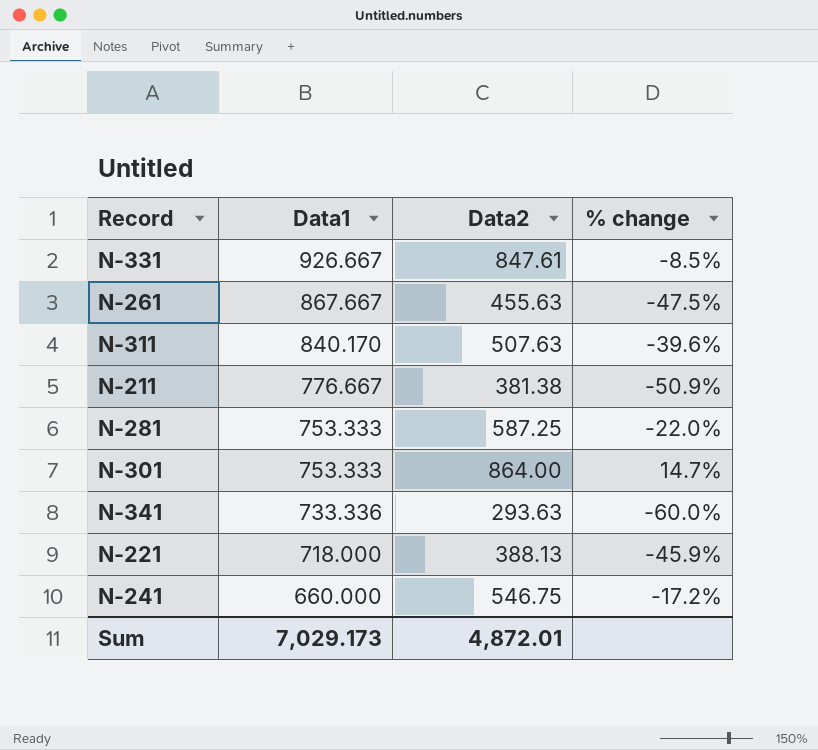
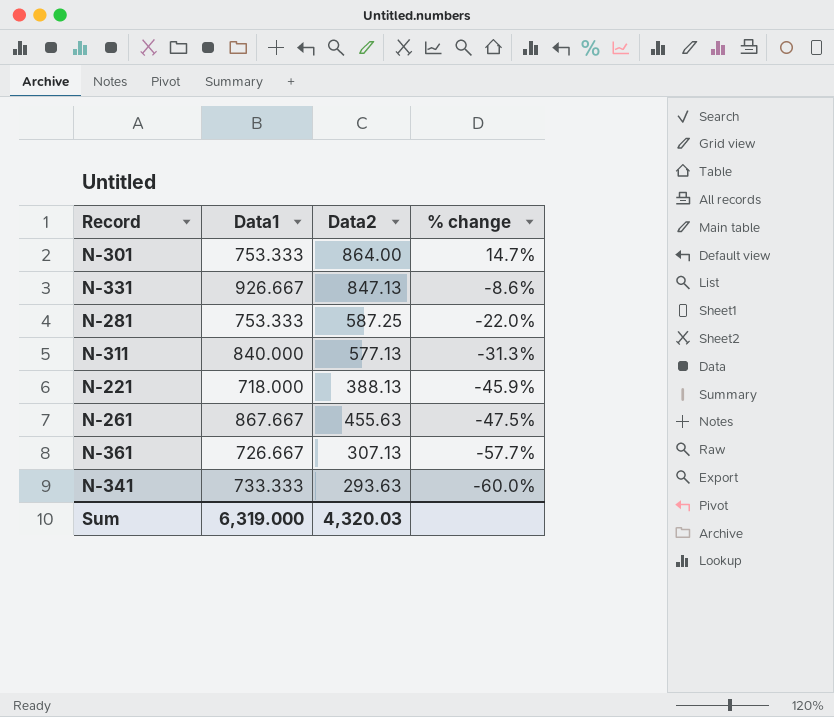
row order: Data1 descending -> % change descending
row N-211: 776.667 | 381.38 | -50.9% -> none
row N-241: 660.000 | 546.75 | -17.2% -> none
N-331 | Data2: 847.61 -> 847.13
N-331 | % change: -8.5% -> -8.6%
N-311 | Data1: 840.170 -> 840.000
N-311 | Data2: 507.63 -> 577.13
N-311 | % change: -39.6% -> -31.3%
row N-361: none -> 726.667 | 307.13 | -57.7%
N-341 | Data1: 733.336 -> 733.333
Sum | Data1: 7,029.173 -> 6,319.000
Sum | Data2: 4,872.01 -> 4,320.03

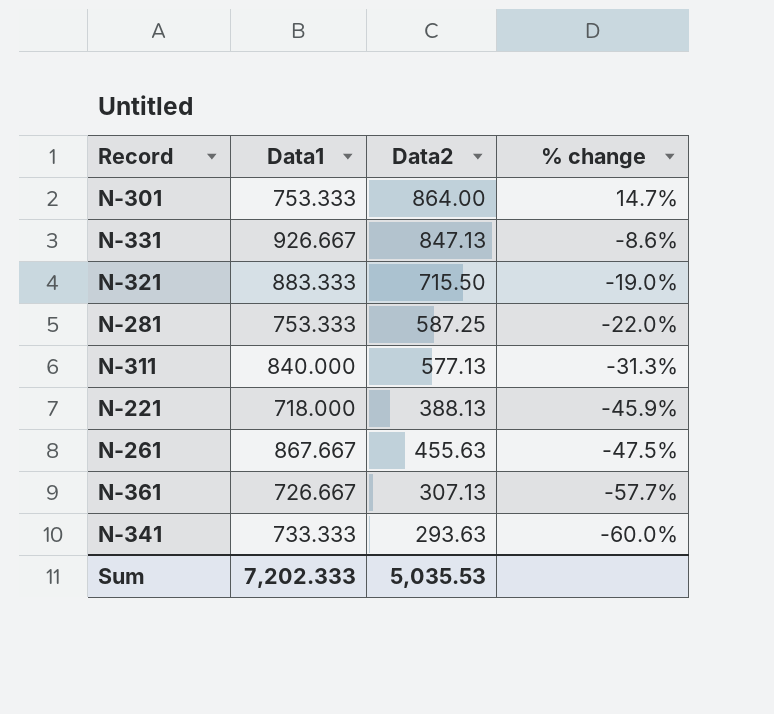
row N-321: none -> 883.333 | 715.50 | -19.0%
Sum | Data1: 6,319.000 -> 7,202.333
Sum | Data2: 4,320.03 -> 5,035.53

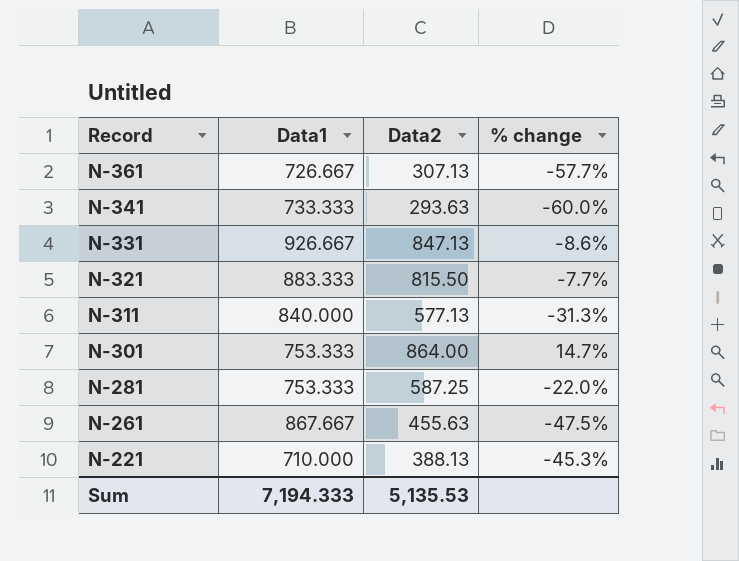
row order: % change descending -> Record descending
N-321 | Data2: 715.50 -> 815.50
N-321 | % change: -19.0% -> -7.7%
N-221 | Data1: 718.000 -> 710.000
N-221 | % change: -45.9% -> -45.3%
Sum | Data1: 7,202.333 -> 7,194.333
Sum | Data2: 5,035.53 -> 5,135.53

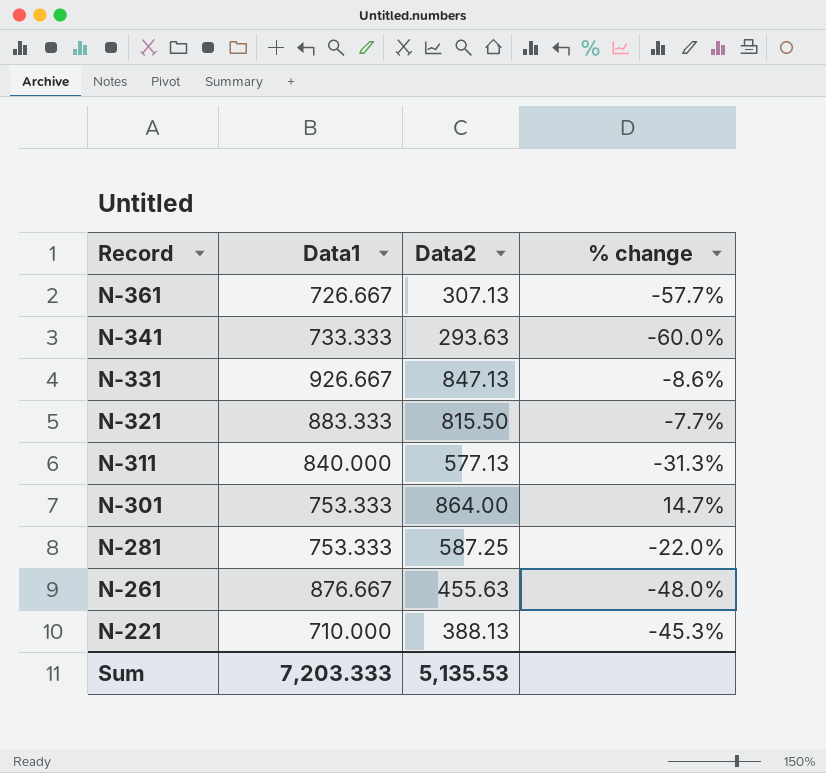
N-261 | Data1: 867.667 -> 876.667
N-261 | % change: -47.5% -> -48.0%
Sum | Data1: 7,194.333 -> 7,203.333

